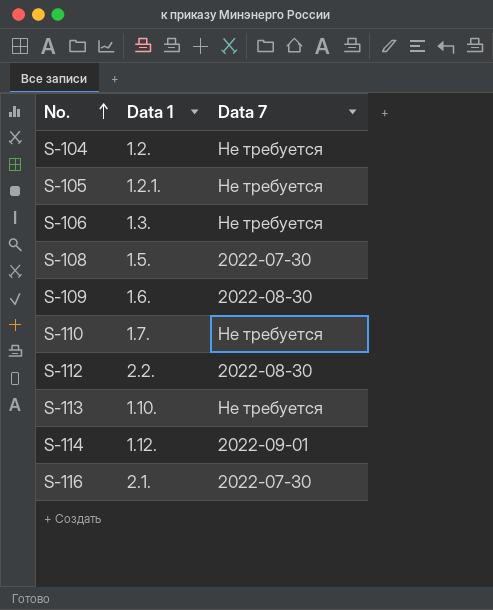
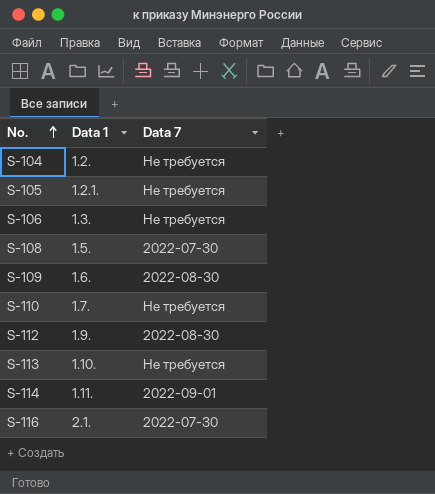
S-112 | Data 1: 2.2. -> 1.9.
S-114 | Data 1: 1.12. -> 1.11.

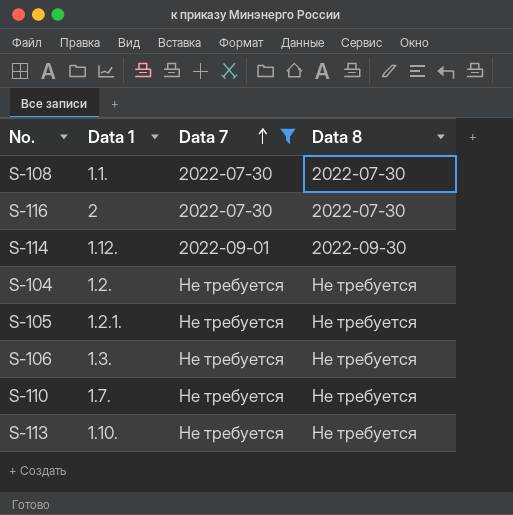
filter: none -> Data 7 != 2022-08-30
row order: No. ascending -> Data 7 ascending
column Data 8 | position: none -> 4
S-108 | Data 1: 1.5. -> 1.1.
S-116 | Data 1: 2.1. -> 2
S-114 | Data 1: 1.11. -> 1.12.

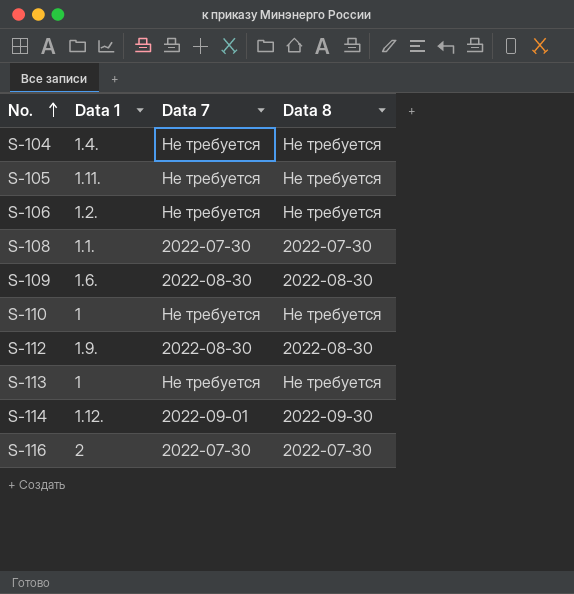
filter: Data 7 != 2022-08-30 -> none
row order: Data 7 ascending -> No. ascending
S-104 | Data 1: 1.2. -> 1.4.
S-105 | Data 1: 1.2.1. -> 1.11.
S-106 | Data 1: 1.3. -> 1.2.
S-110 | Data 1: 1.7. -> 1
S-113 | Data 1: 1.10. -> 1

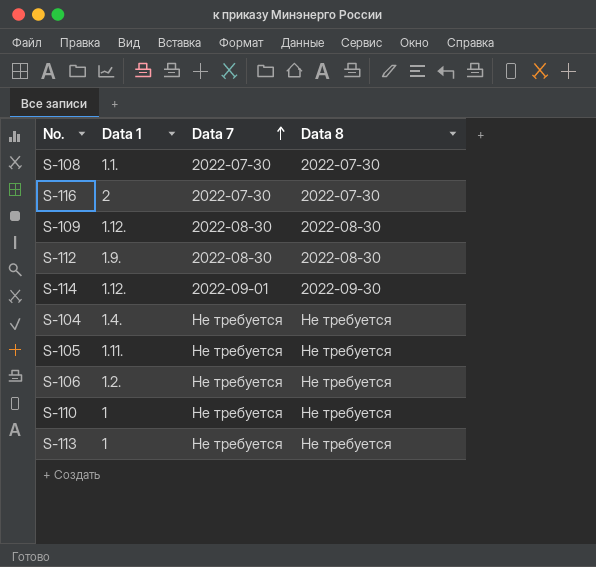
row order: No. ascending -> Data 7 ascending
S-109 | Data 1: 1.6. -> 1.12.

